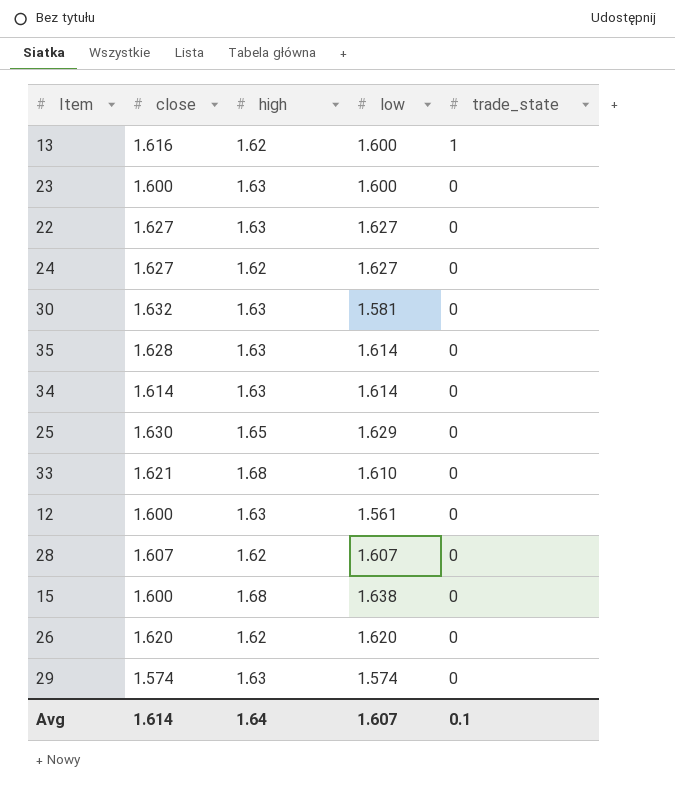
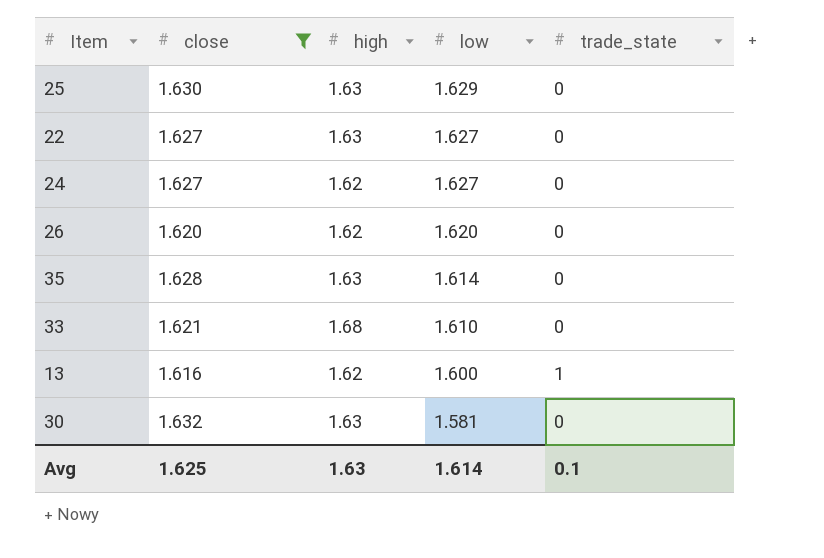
filter: none -> close >= 1.616
row order: trade_state descending -> low descending
25 | high: 1.65 -> 1.63
Avg | close: 1.614 -> 1.625
Avg | high: 1.64 -> 1.63
Avg | low: 1.607 -> 1.614

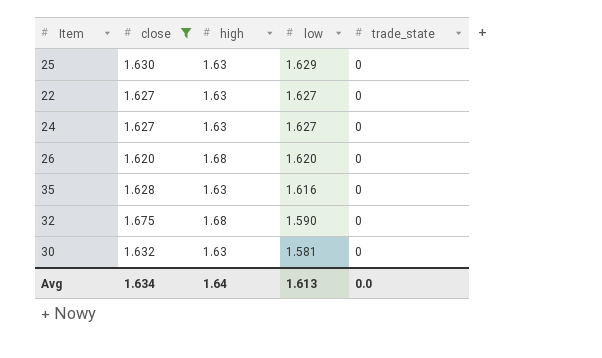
row 33: 1.621 | 1.68 | 1.610 | 0 -> none
row 13: 1.616 | 1.62 | 1.600 | 1 -> none
24 | high: 1.62 -> 1.63
26 | high: 1.62 -> 1.68
35 | low: 1.614 -> 1.616
row 32: none -> 1.675 | 1.68 | 1.590 | 0
Avg | close: 1.625 -> 1.634
Avg | high: 1.63 -> 1.64
Avg | low: 1.614 -> 1.613
Avg | trade_state: 0.1 -> 0.0

